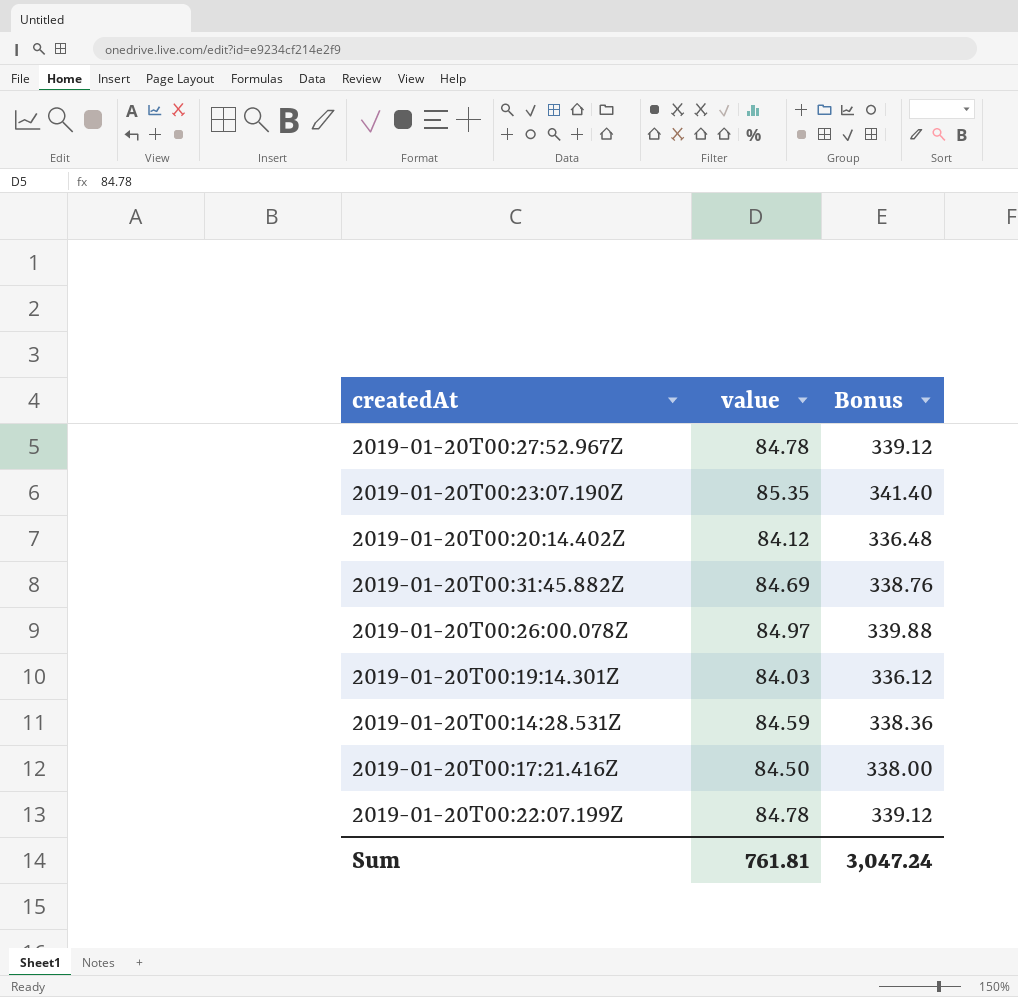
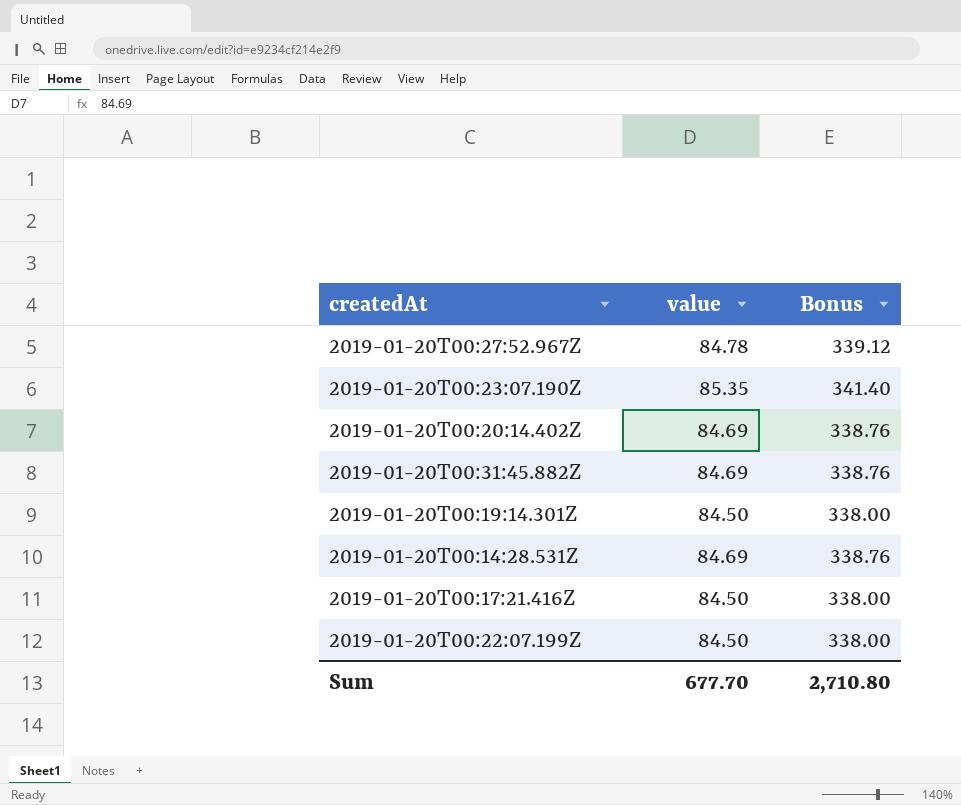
row 2019-01-20T00:26:00.078Z: 84.97 | 339.88 -> none
2019-01-20T00:20:14.402Z | value: 84.12 -> 84.69
2019-01-20T00:20:14.402Z | Bonus: 336.48 -> 338.76
2019-01-20T00:19:14.301Z | value: 84.03 -> 84.50
2019-01-20T00:19:14.301Z | Bonus: 336.12 -> 338.00
2019-01-20T00:14:28.531Z | value: 84.59 -> 84.69
2019-01-20T00:14:28.531Z | Bonus: 338.36 -> 338.76
2019-01-20T00:22:07.199Z | value: 84.78 -> 84.50
2019-01-20T00:22:07.199Z | Bonus: 339.12 -> 338.00
Sum | value: 761.81 -> 677.70
Sum | Bonus: 3,047.24 -> 2,710.80

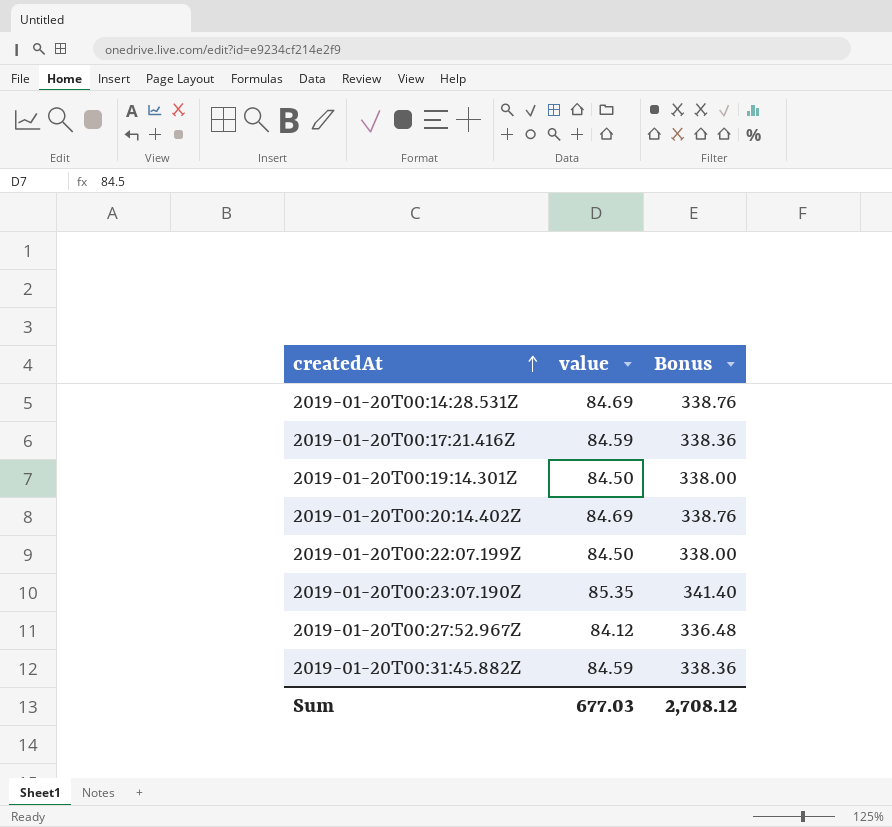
row order: none -> createdAt ascending
2019-01-20T00:17:21.416Z | value: 84.50 -> 84.59
2019-01-20T00:17:21.416Z | Bonus: 338.00 -> 338.36
2019-01-20T00:27:52.967Z | value: 84.78 -> 84.12
2019-01-20T00:27:52.967Z | Bonus: 339.12 -> 336.48
2019-01-20T00:31:45.882Z | value: 84.69 -> 84.59
2019-01-20T00:31:45.882Z | Bonus: 338.76 -> 338.36
Sum | value: 677.70 -> 677.03
Sum | Bonus: 2,710.80 -> 2,708.12

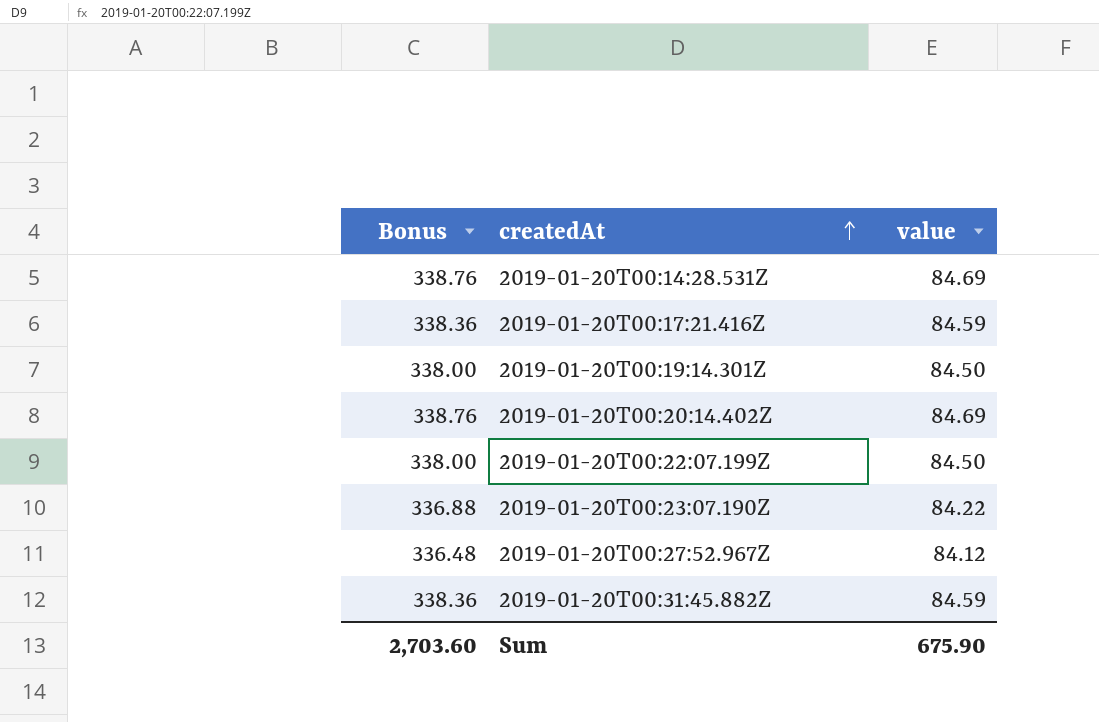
column Bonus | position: 3 -> 1
2019-01-20T00:23:07.190Z | Bonus: 341.40 -> 336.88
2019-01-20T00:23:07.190Z | value: 85.35 -> 84.22
Sum | Bonus: 2,708.12 -> 2,703.60
Sum | value: 677.03 -> 675.90

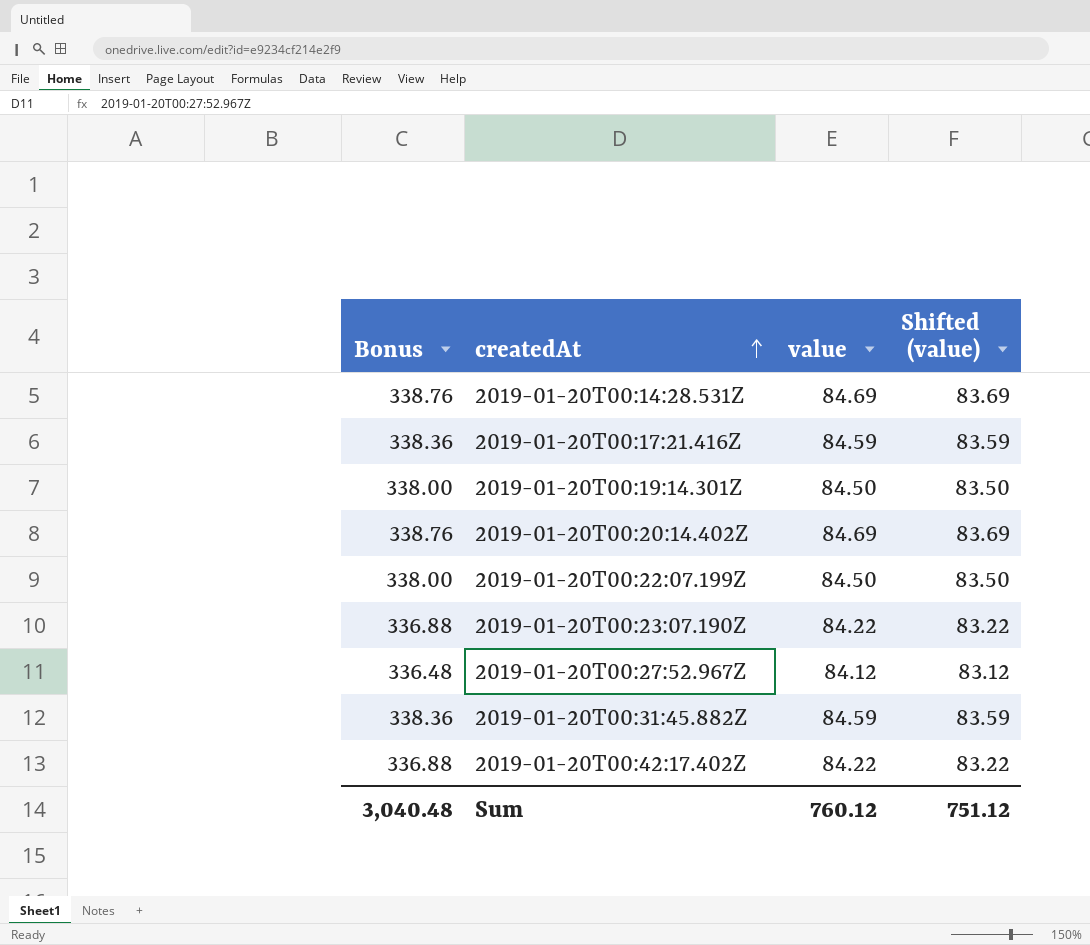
column Shifted (value) | formula: none -> [value] - 1
row 2019-01-20T00:42:17.402Z: none -> 336.88 | 84.22 | 83.22
Sum | Bonus: 2,703.60 -> 3,040.48
Sum | value: 675.90 -> 760.12

